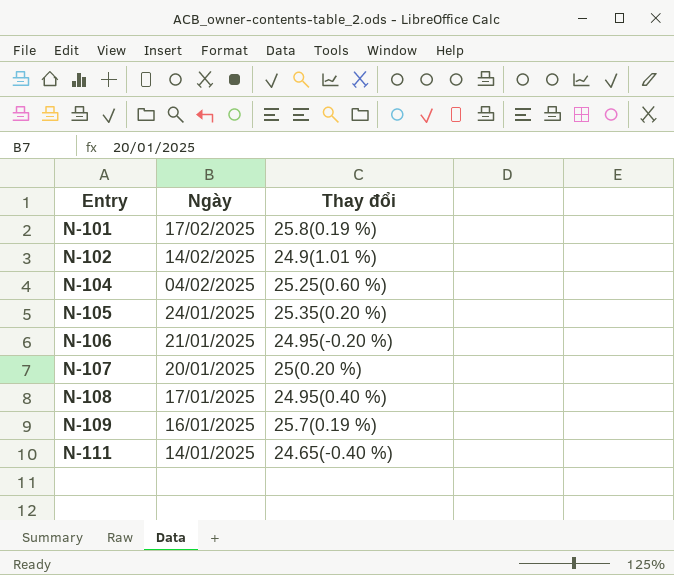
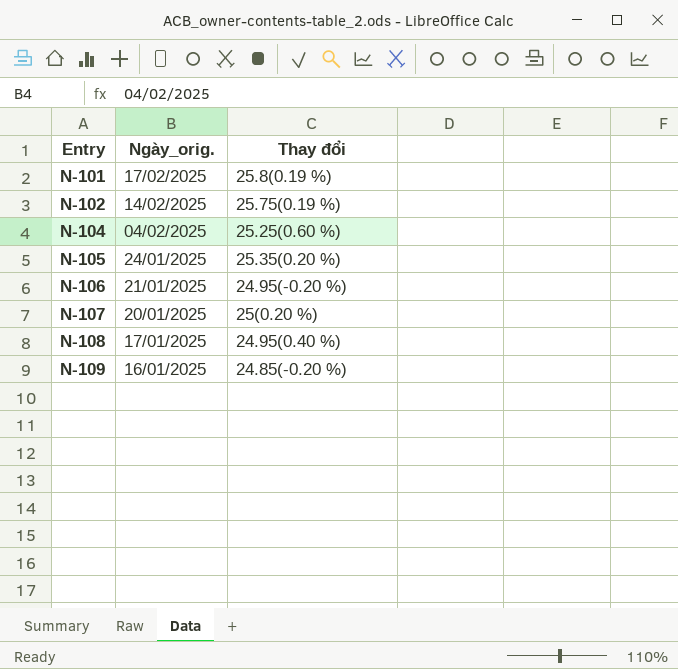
column name: Ngày -> Ngày_orig.
row N-111: 14/01/2025 | 24.65(-0.40 %) -> none
N-102 | Thay đổi: 24.9(1.01 %) -> 25.75(0.19 %)
N-109 | Thay đổi: 25.7(0.19 %) -> 24.85(-0.20 %)

